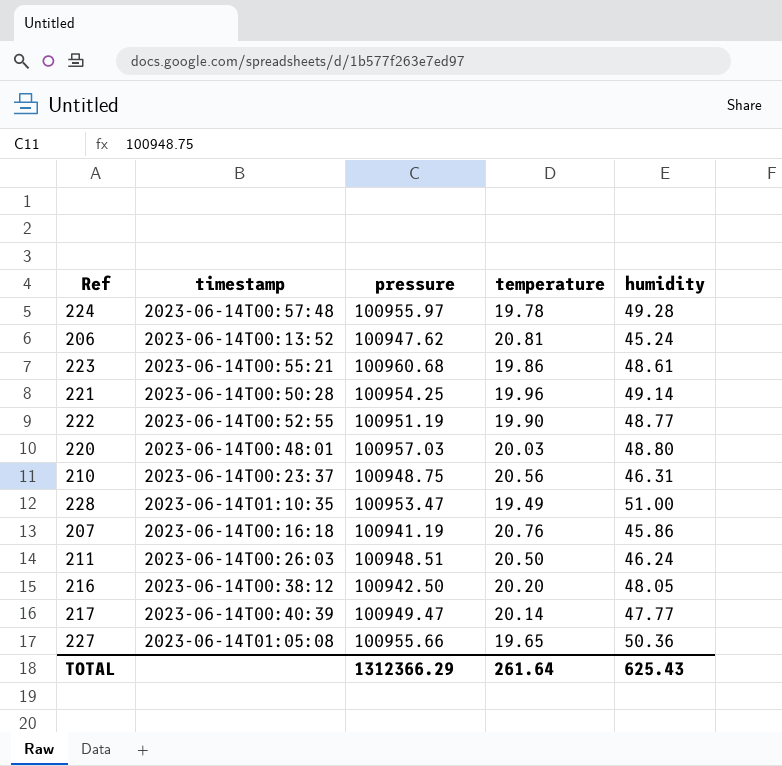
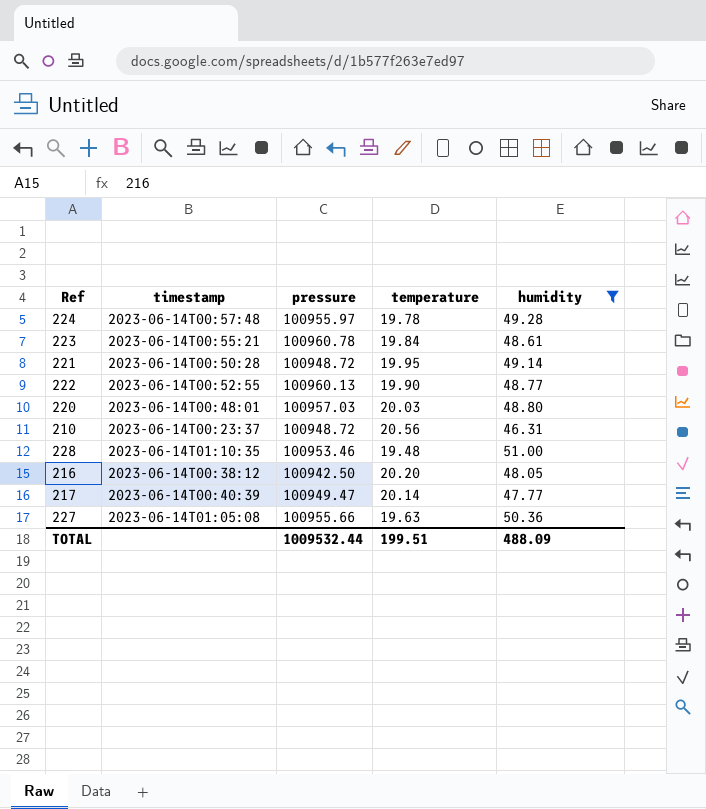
filter: none -> humidity >= 46.31
223 | pressure: 100960.68 -> 100960.78
223 | temperature: 19.86 -> 19.84
221 | pressure: 100954.25 -> 100948.72
221 | temperature: 19.96 -> 19.95
222 | pressure: 100951.19 -> 100960.13
210 | pressure: 100948.75 -> 100948.72
228 | pressure: 100953.47 -> 100953.46
228 | temperature: 19.49 -> 19.48
227 | temperature: 19.65 -> 19.63
TOTAL | pressure: 1312366.29 -> 1009532.44
TOTAL | temperature: 261.64 -> 199.51
TOTAL | humidity: 625.43 -> 488.09

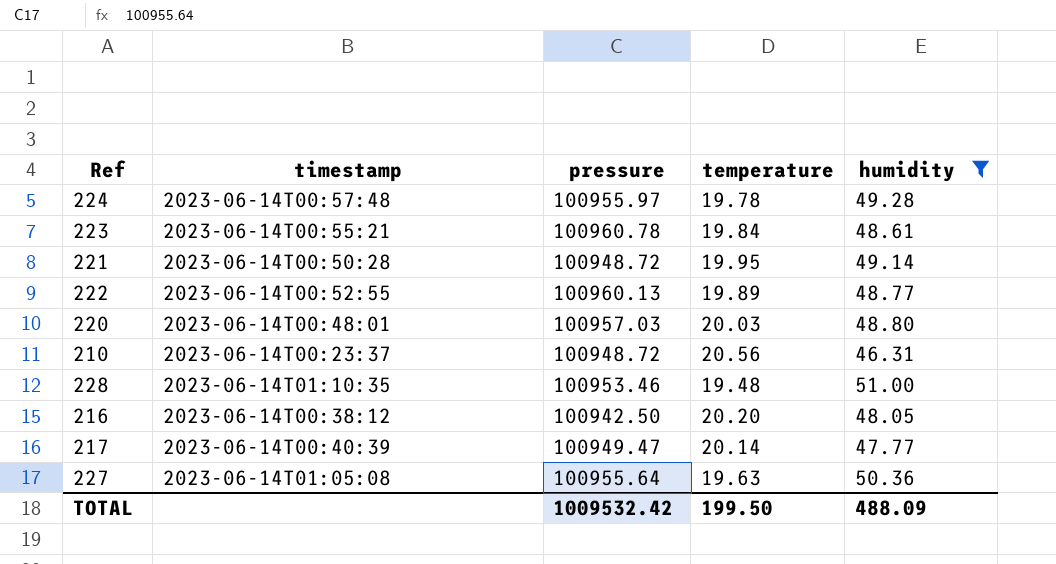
222 | temperature: 19.90 -> 19.89
227 | pressure: 100955.66 -> 100955.64
TOTAL | pressure: 1009532.44 -> 1009532.42
TOTAL | temperature: 199.51 -> 199.50

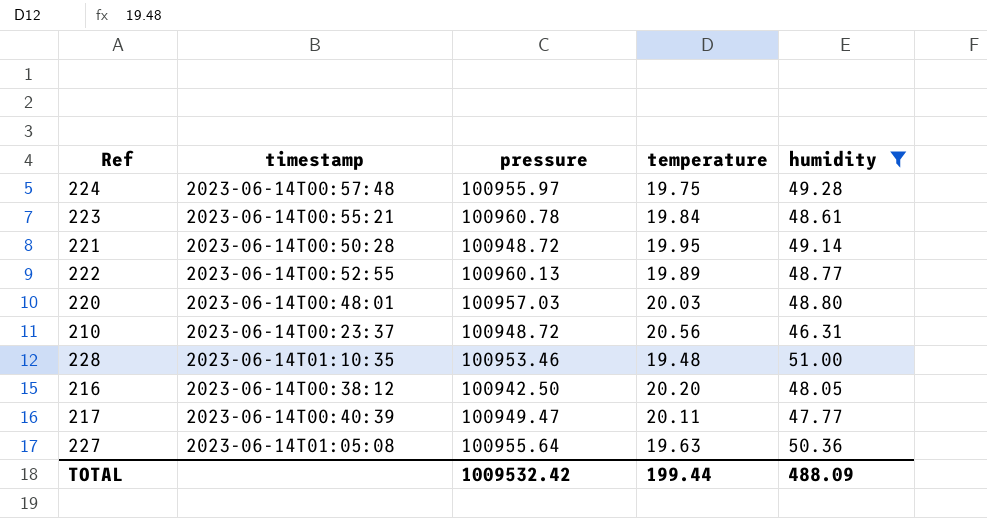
224 | temperature: 19.78 -> 19.75
217 | temperature: 20.14 -> 20.11
TOTAL | temperature: 199.50 -> 199.44

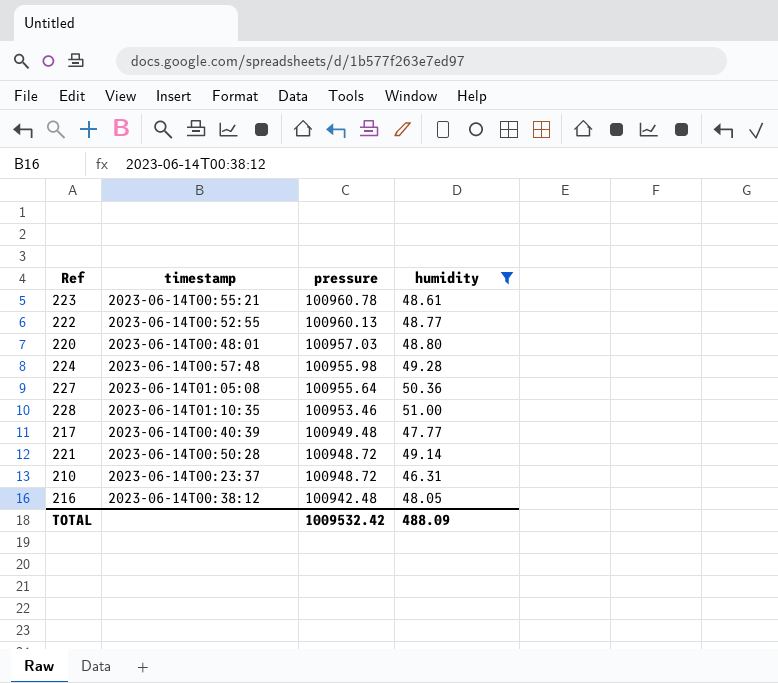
row order: none -> pressure descending
column temperature | position: 4 -> none
224 | pressure: 100955.97 -> 100955.98
217 | pressure: 100949.47 -> 100949.48
216 | pressure: 100942.50 -> 100942.48

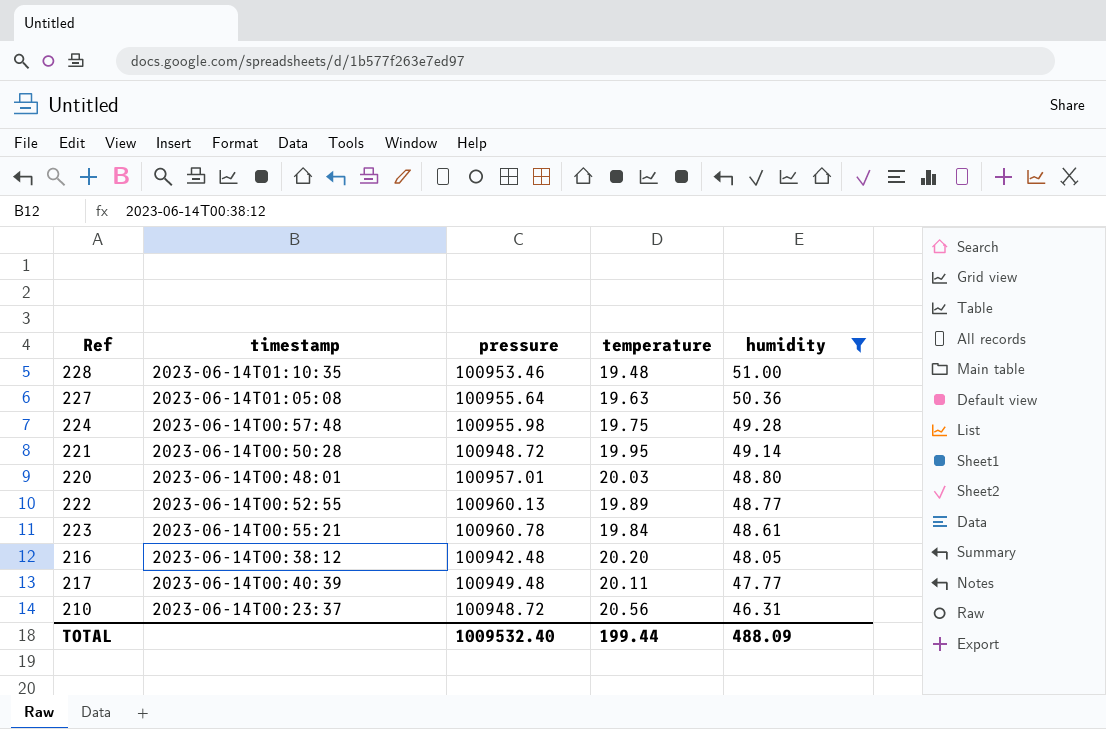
row order: pressure descending -> humidity descending
column temperature | position: none -> 4
220 | pressure: 100957.03 -> 100957.01
TOTAL | pressure: 1009532.42 -> 1009532.40

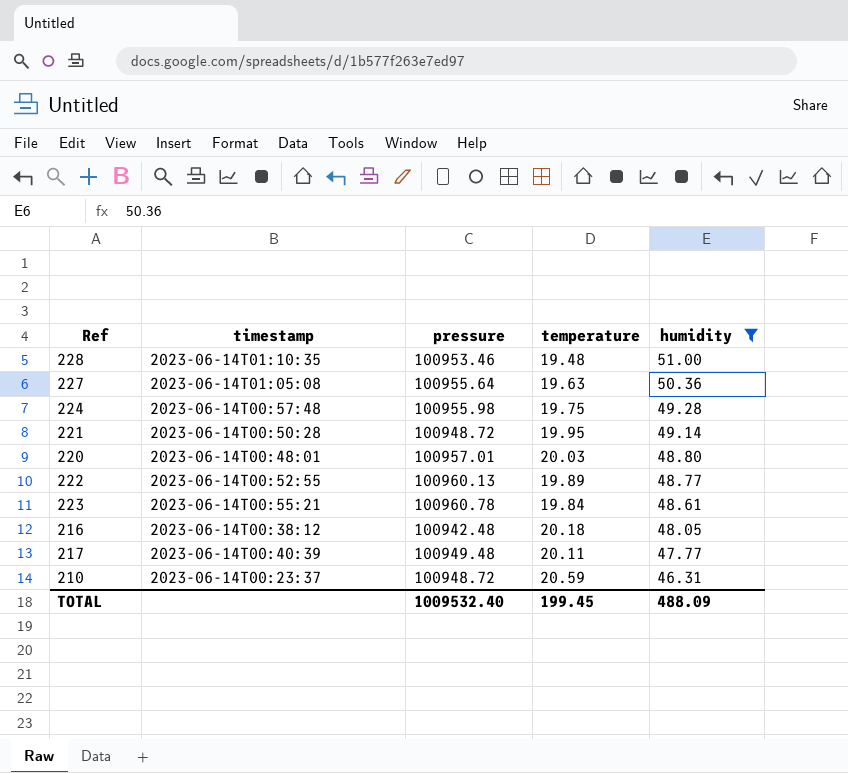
216 | temperature: 20.20 -> 20.18
210 | temperature: 20.56 -> 20.59
TOTAL | temperature: 199.44 -> 199.45

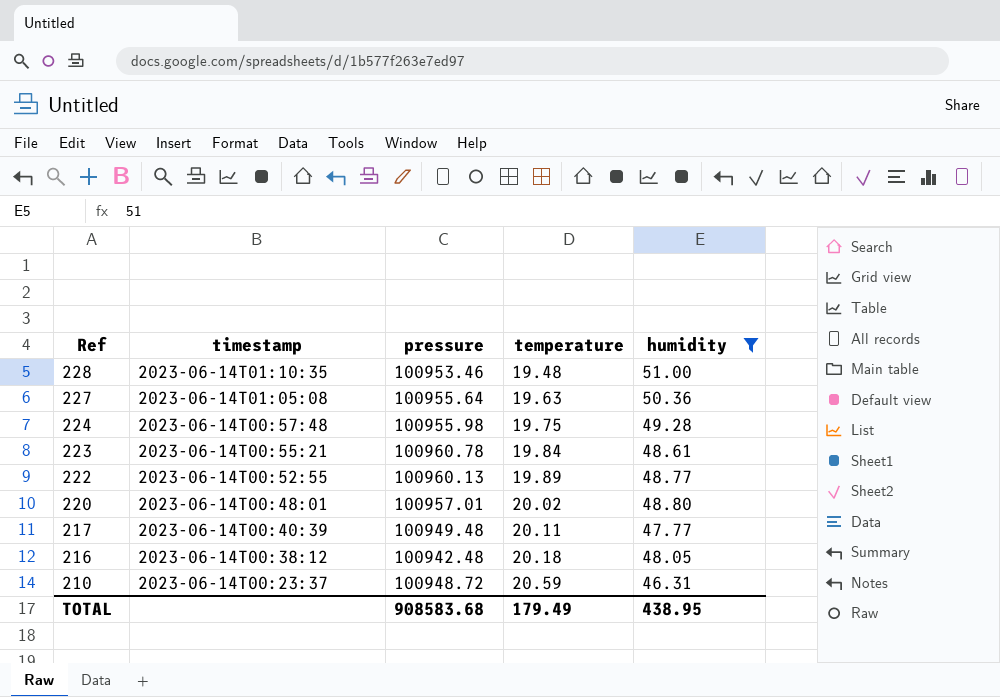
row order: humidity descending -> Ref descending
row 221: 2023-06-14T00:50:28 | 100948.72 | 19.95 | 49.14 -> none
220 | temperature: 20.03 -> 20.02
TOTAL | pressure: 1009532.40 -> 908583.68
TOTAL | temperature: 199.45 -> 179.49
TOTAL | humidity: 488.09 -> 438.95

